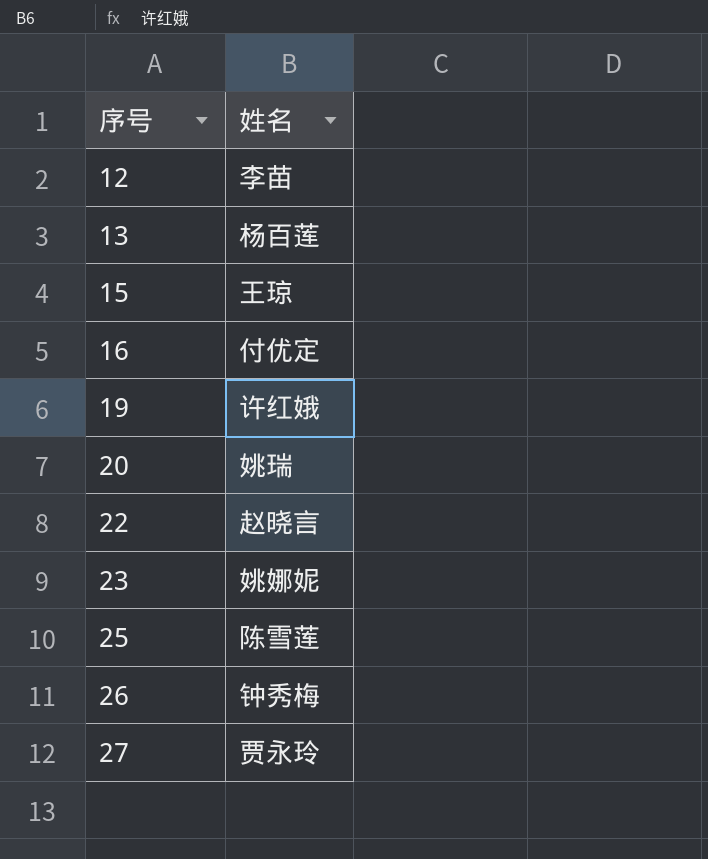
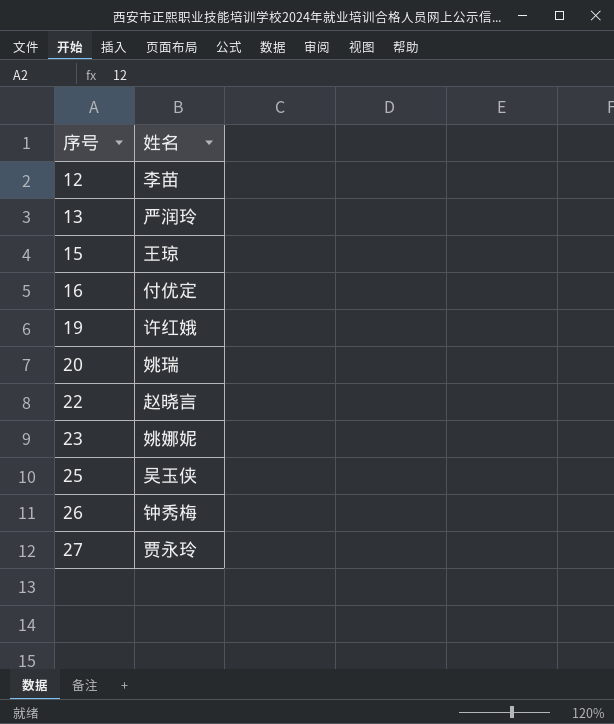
13 | 姓名: 杨百莲 -> 严润玲
25 | 姓名: 陈雪莲 -> 吴玉侠

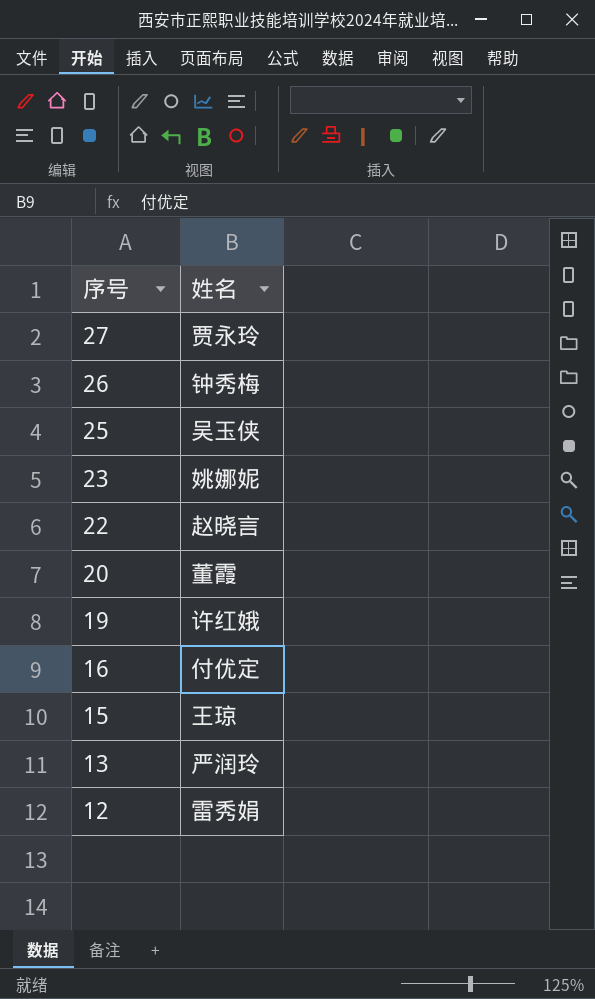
row order: 序号 ascending -> 序号 descending
20 | 姓名: 姚瑞 -> 董霞
12 | 姓名: 李苗 -> 雷秀娟

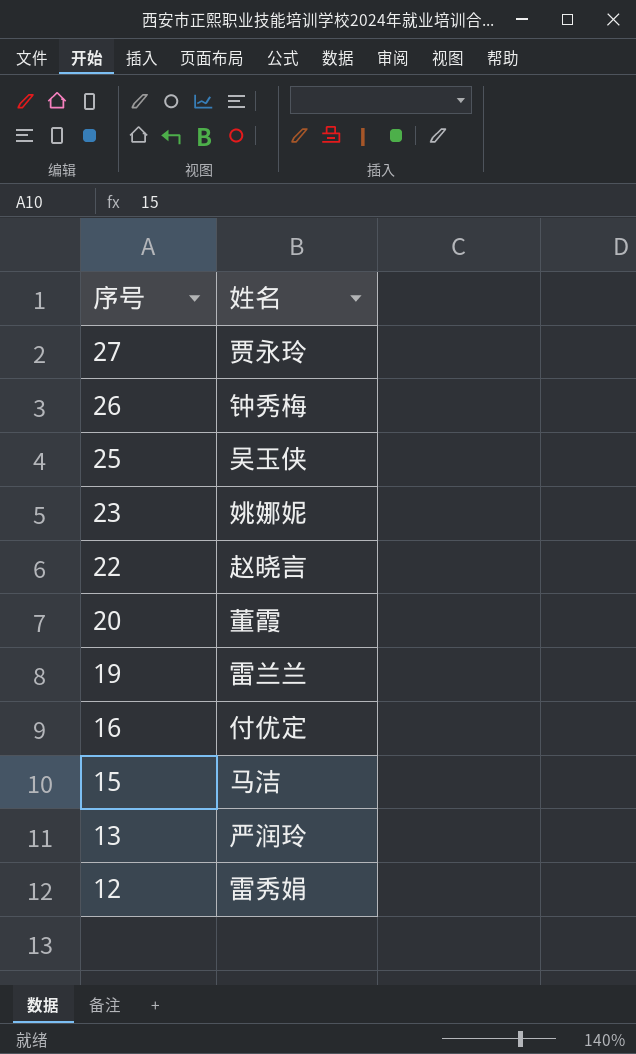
19 | 姓名: 许红娥 -> 雷兰兰
15 | 姓名: 王琼 -> 马洁

